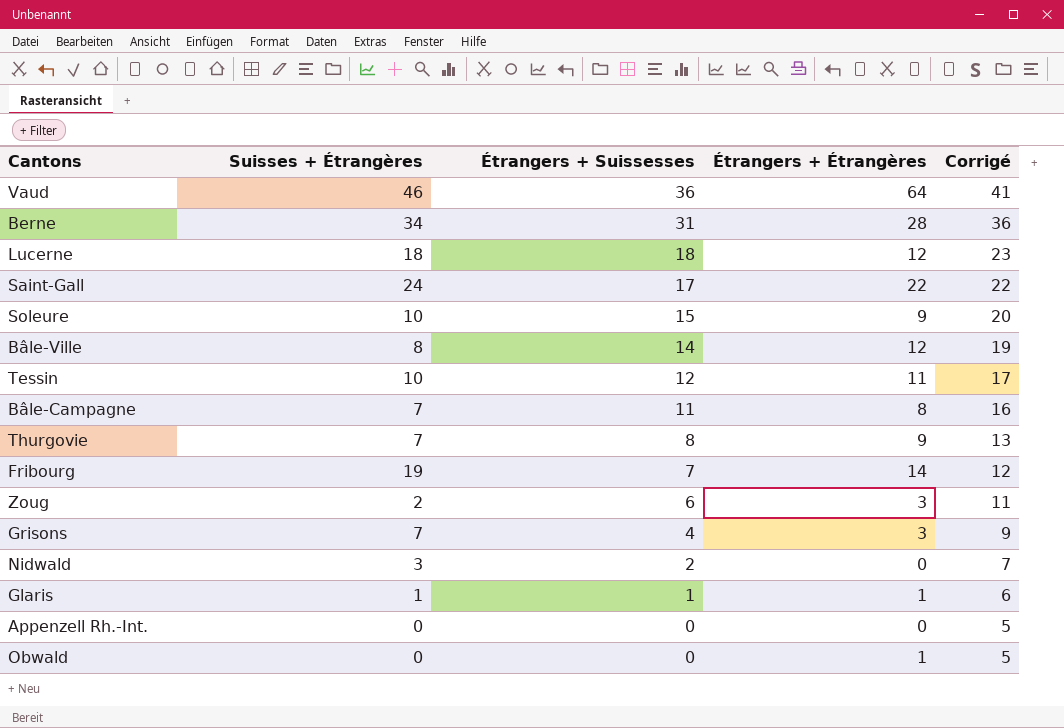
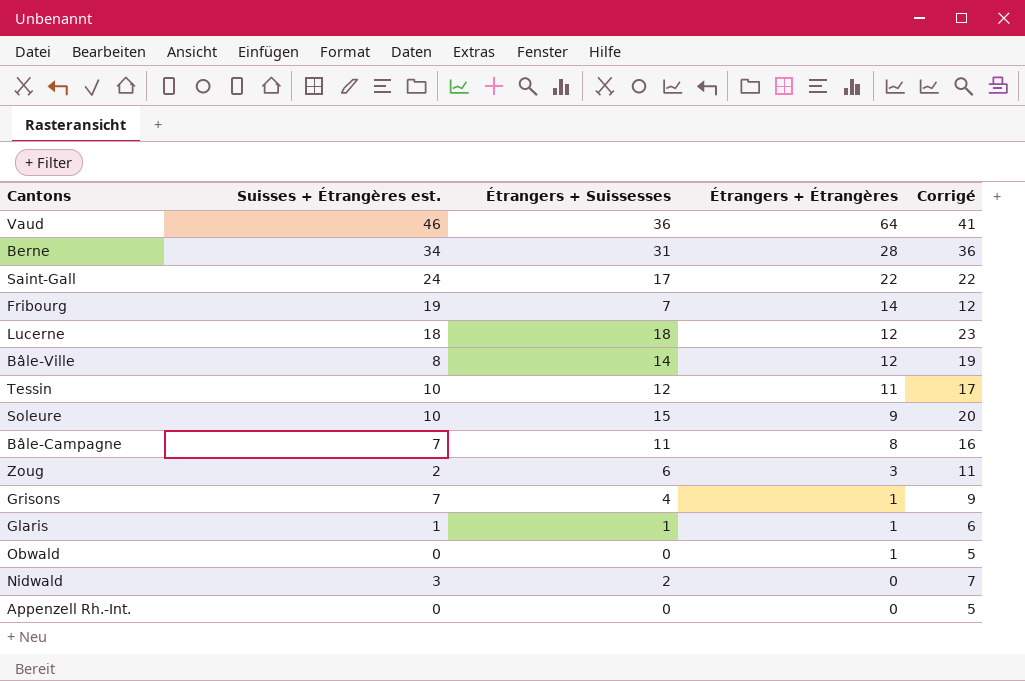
row order: Étrangers + Suissesses descending -> Étrangers + Étrangères descending
column name: Suisses + Étrangères -> Suisses + Étrangères est.
row Thurgovie: 7 | 8 | 9 | 13 -> none
Grisons | Étrangers + Étrangères: 3 -> 1

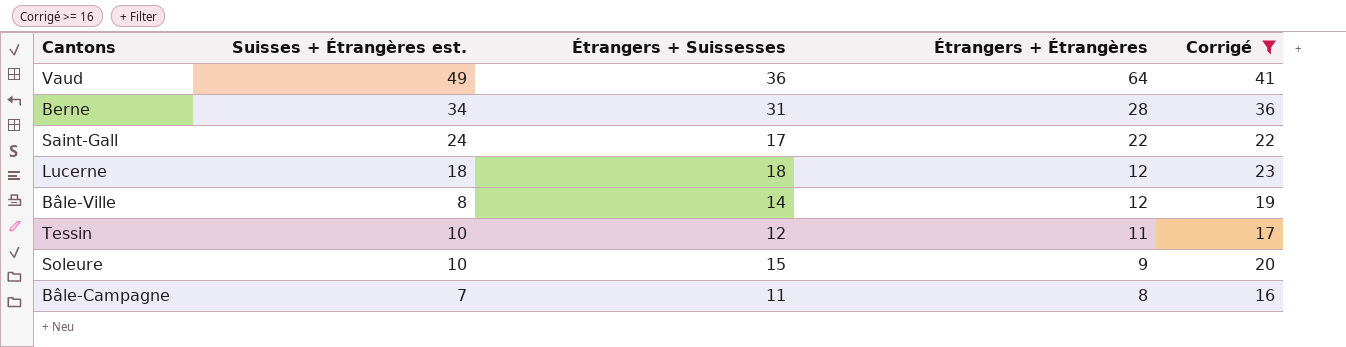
filter: none -> Corrigé >= 16
Vaud | Suisses + Étrangères est.: 46 -> 49

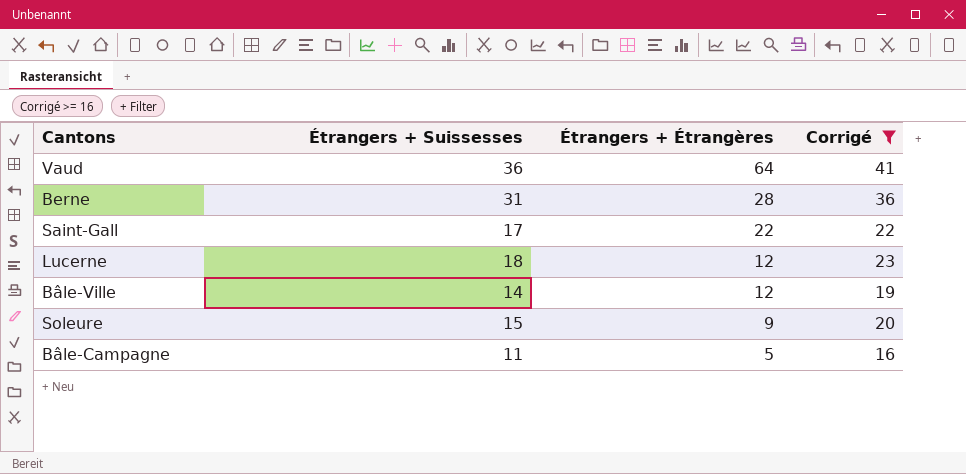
column Suisses + Étrangères est. | position: 2 -> none
row Tessin: 10 | 12 | 11 | 17 -> none
Bâle-Campagne | Étrangers + Étrangères: 8 -> 5

